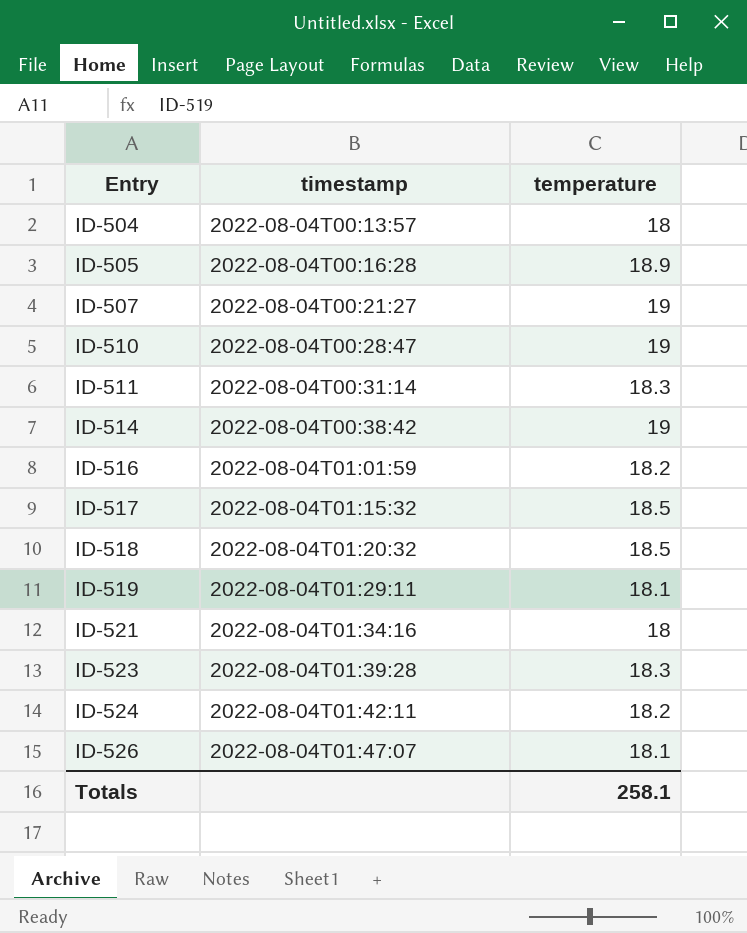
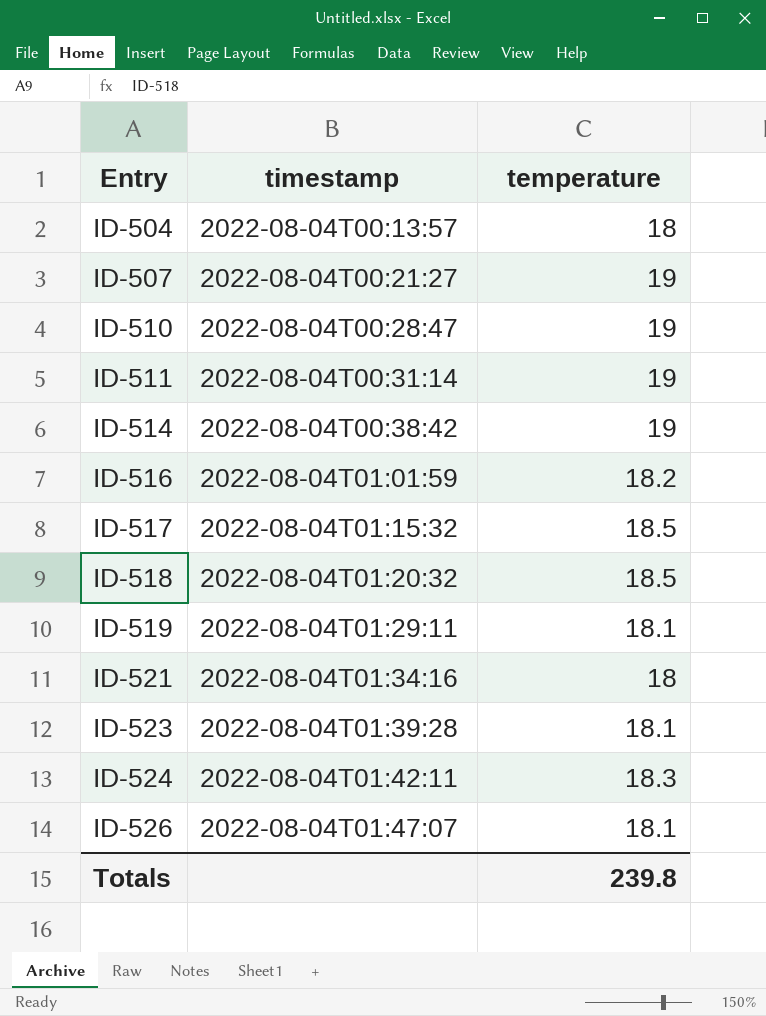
row ID-505: 2022-08-04T00:16:28 | 18.9 -> none
ID-511 | temperature: 18.3 -> 19
ID-523 | temperature: 18.3 -> 18.1
ID-524 | temperature: 18.2 -> 18.3
Totals | temperature: 258.1 -> 239.8

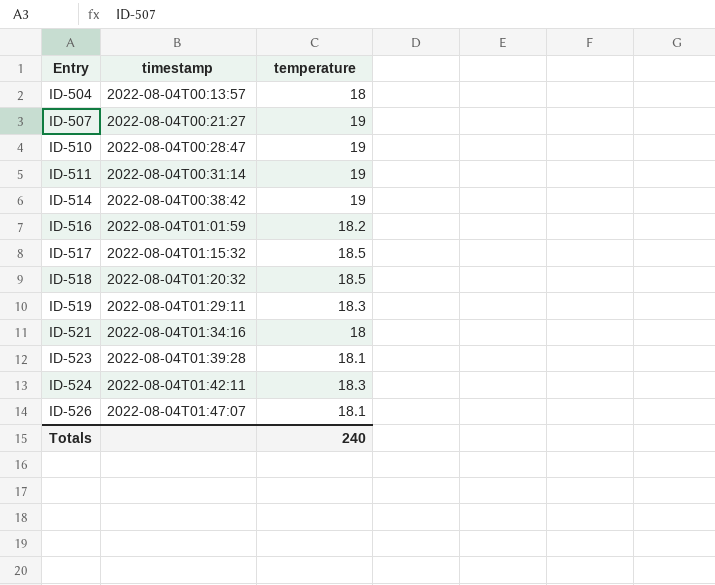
ID-519 | temperature: 18.1 -> 18.3
Totals | temperature: 239.8 -> 240

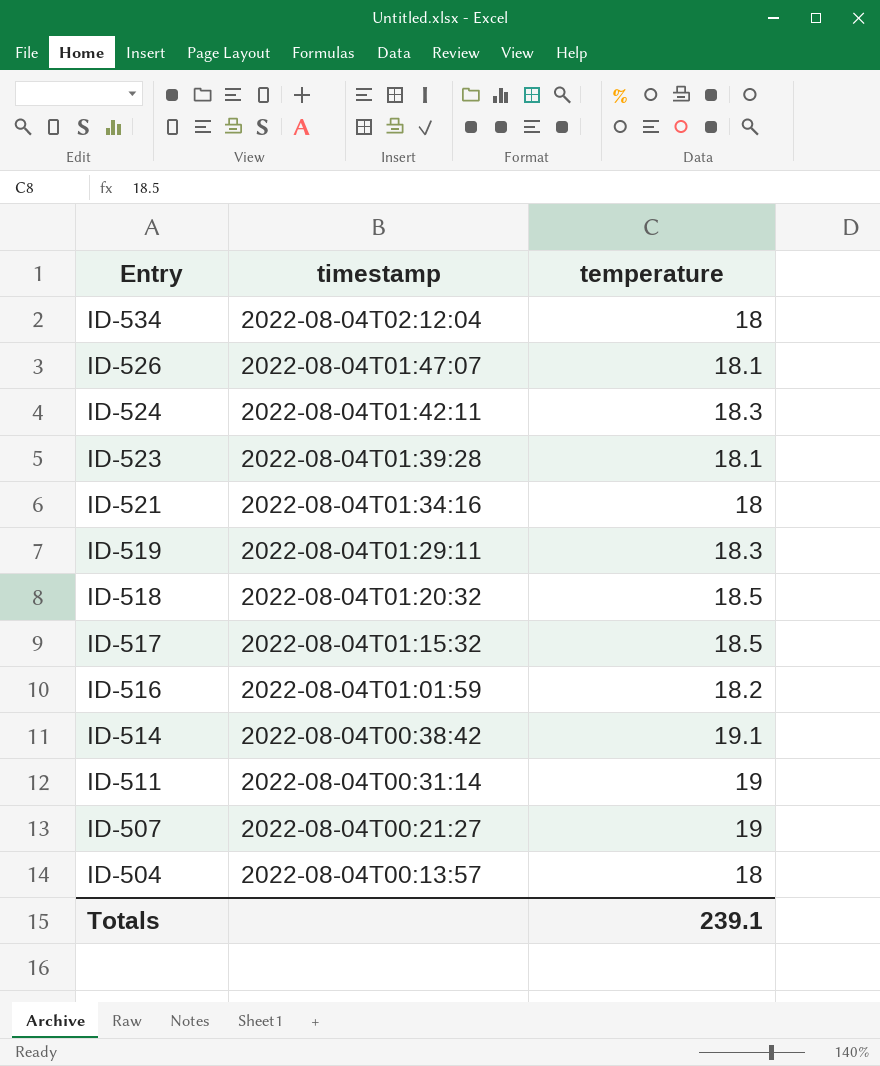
row order: Entry ascending -> Entry descending
row ID-510: 2022-08-04T00:28:47 | 19 -> none
row ID-534: none -> 2022-08-04T02:12:04 | 18
ID-514 | temperature: 19 -> 19.1
Totals | temperature: 240 -> 239.1

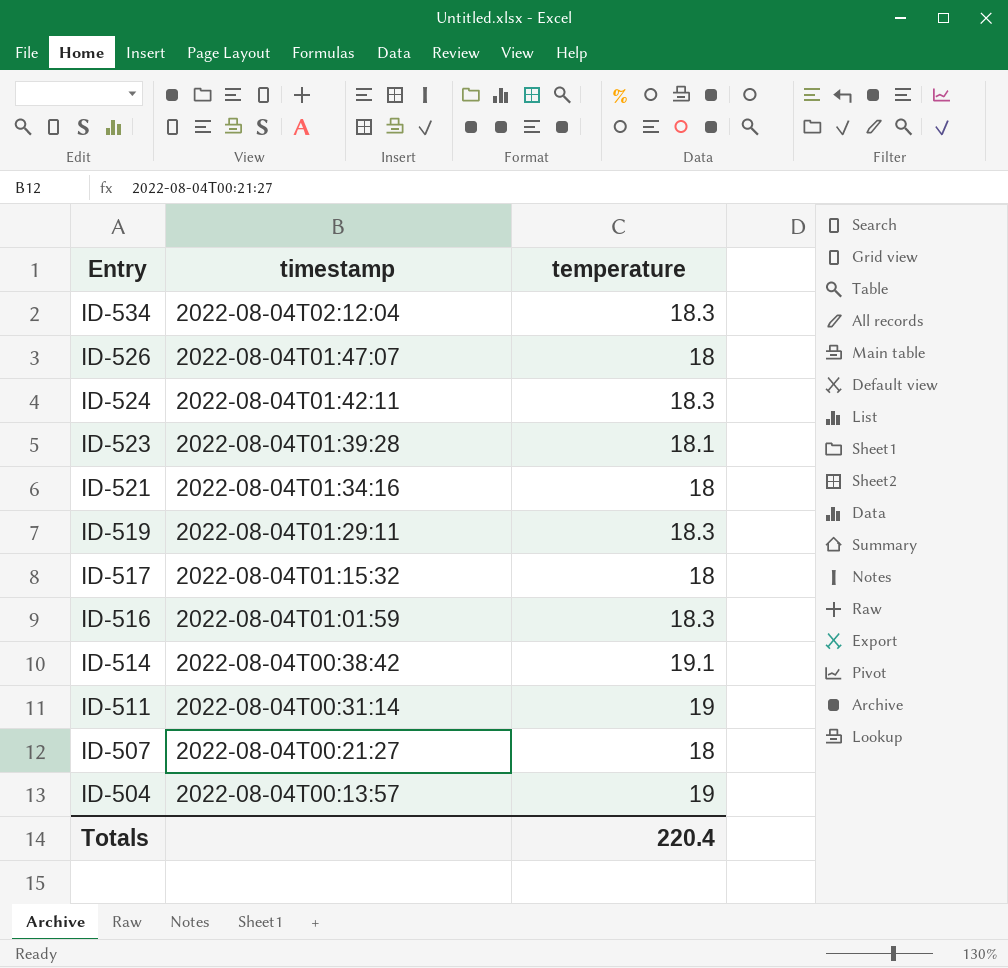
row ID-518: 2022-08-04T01:20:32 | 18.5 -> none
ID-534 | temperature: 18 -> 18.3
ID-526 | temperature: 18.1 -> 18
ID-517 | temperature: 18.5 -> 18
ID-516 | temperature: 18.2 -> 18.3
ID-507 | temperature: 19 -> 18
ID-504 | temperature: 18 -> 19
Totals | temperature: 239.1 -> 220.4

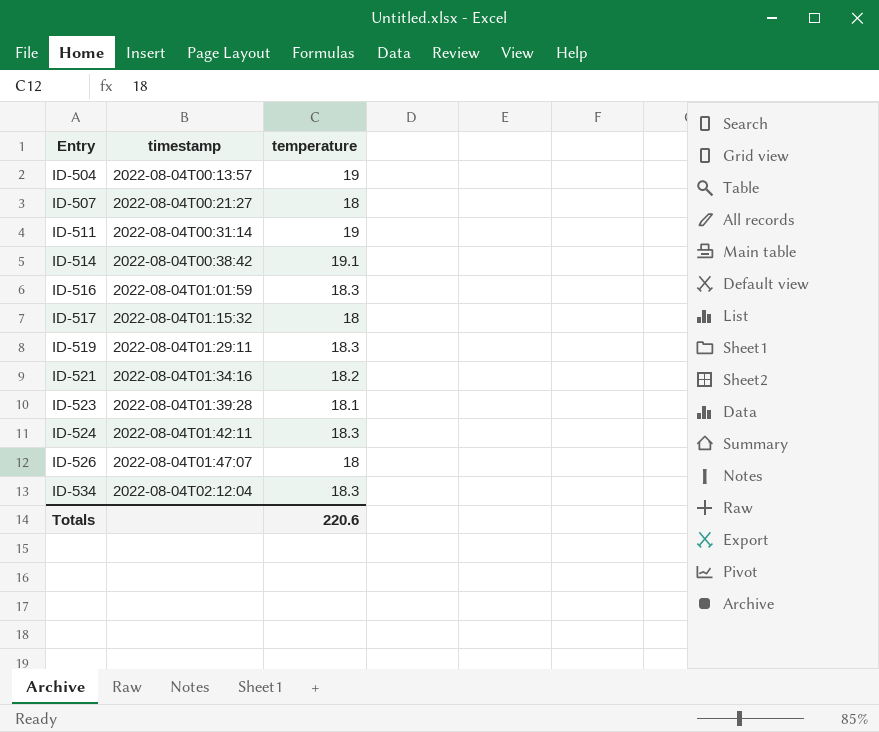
row order: Entry descending -> Entry ascending
ID-521 | temperature: 18 -> 18.2
Totals | temperature: 220.4 -> 220.6

